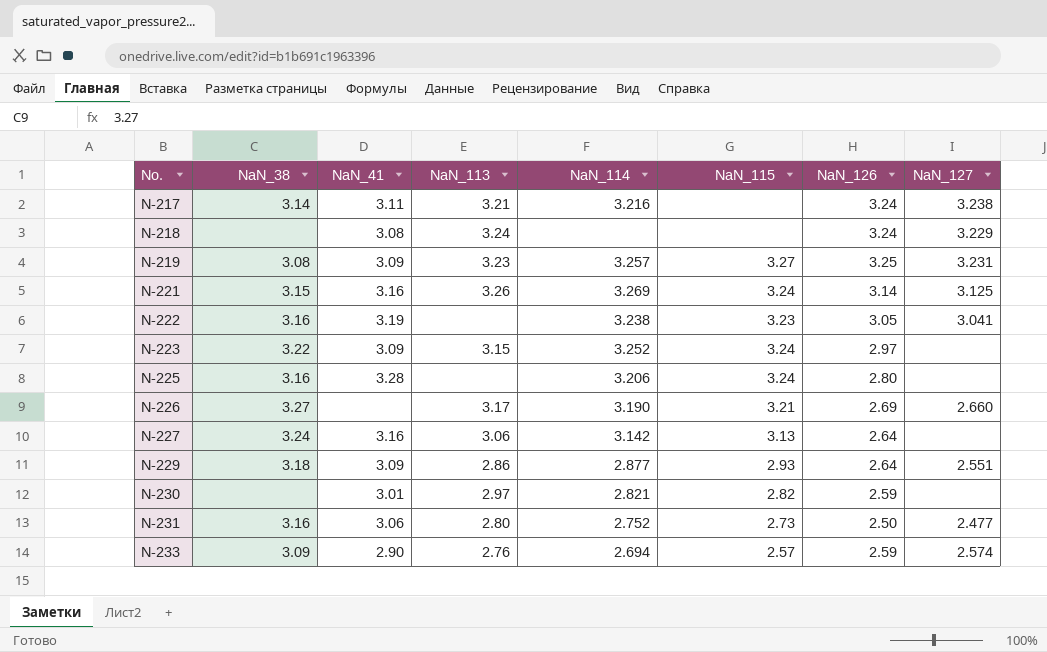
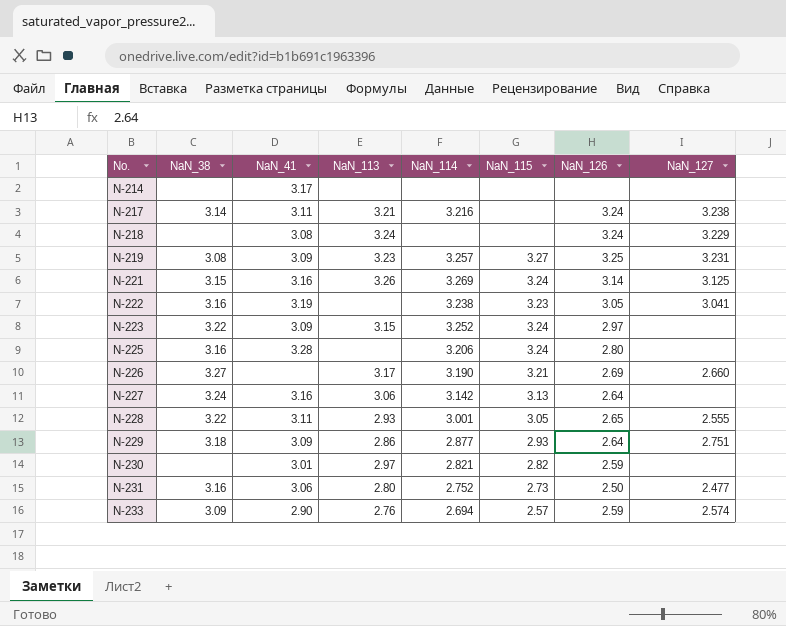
row N-214: none -> none | 3.17 | none | none | none | none | none
row N-228: none -> 3.22 | 3.11 | 2.93 | 3.001 | 3.05 | 2.65 | 2.555
N-229 | NaN_127: 2.551 -> 2.751

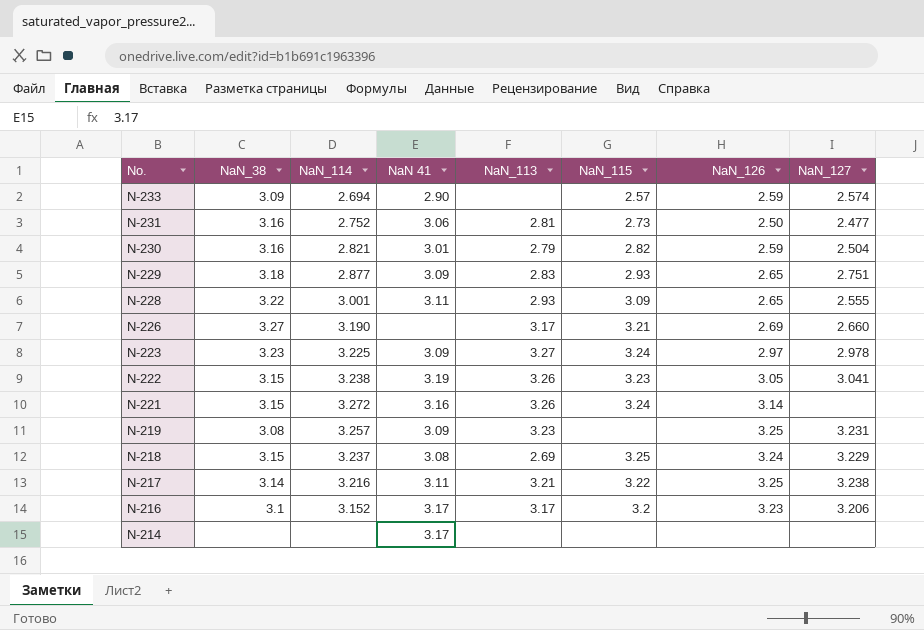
row order: No. ascending -> No. descending
column NaN_114 | position: 5 -> 3
column name: NaN_41 -> NaN 41
row N-225: 3.16 | 3.28 | none | 3.206 | 3.24 | 2.80 | none -> none
row N-227: 3.24 | 3.16 | 3.06 | 3.142 | 3.13 | 2.64 | none -> none
N-233 | NaN_113: 2.76 -> none
N-231 | NaN_113: 2.80 -> 2.81
N-230 | NaN_38: none -> 3.16
N-230 | NaN_113: 2.97 -> 2.79
N-230 | NaN_127: none -> 2.504
N-229 | NaN_113: 2.86 -> 2.83
N-229 | NaN_126: 2.64 -> 2.65
N-228 | NaN_115: 3.05 -> 3.09
N-223 | NaN_38: 3.22 -> 3.23
N-223 | NaN_114: 3.252 -> 3.225
N-223 | NaN_113: 3.15 -> 3.27
N-223 | NaN_127: none -> 2.978
N-222 | NaN_38: 3.16 -> 3.15
N-222 | NaN_113: none -> 3.26
N-221 | NaN_114: 3.269 -> 3.272
N-221 | NaN_127: 3.125 -> none
N-219 | NaN_115: 3.27 -> none
N-218 | NaN_38: none -> 3.15
N-218 | NaN_114: none -> 3.237
N-218 | NaN_113: 3.24 -> 2.69
N-218 | NaN_115: none -> 3.25
N-217 | NaN_115: none -> 3.22
N-217 | NaN_126: 3.24 -> 3.25
row N-216: none -> 3.1 | 3.152 | 3.17 | 3.17 | 3.2 | 3.23 | 3.206

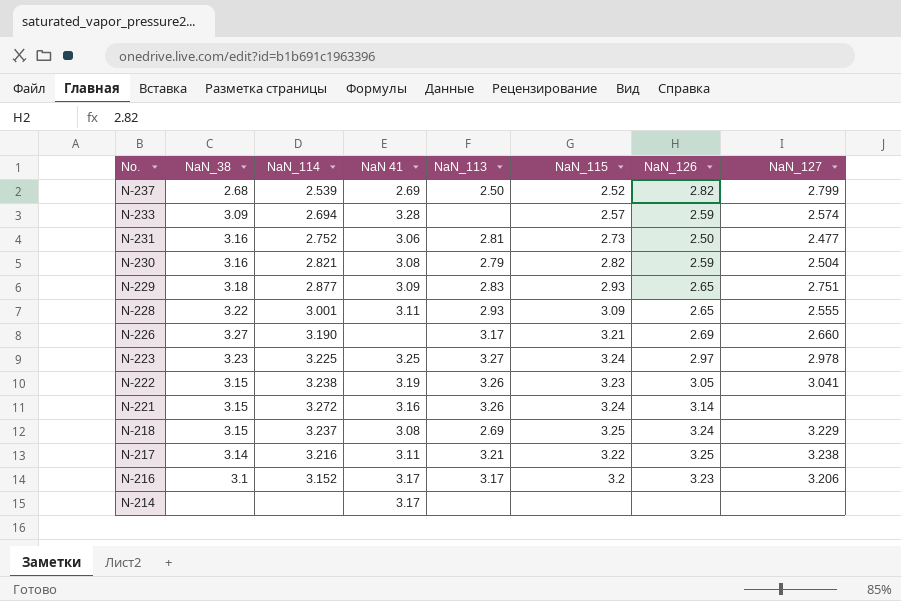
row N-219: 3.08 | 3.257 | 3.09 | 3.23 | none | 3.25 | 3.231 -> none
row N-237: none -> 2.68 | 2.539 | 2.69 | 2.50 | 2.52 | 2.82 | 2.799
N-233 | NaN 41: 2.90 -> 3.28
N-230 | NaN 41: 3.01 -> 3.08
N-223 | NaN 41: 3.09 -> 3.25

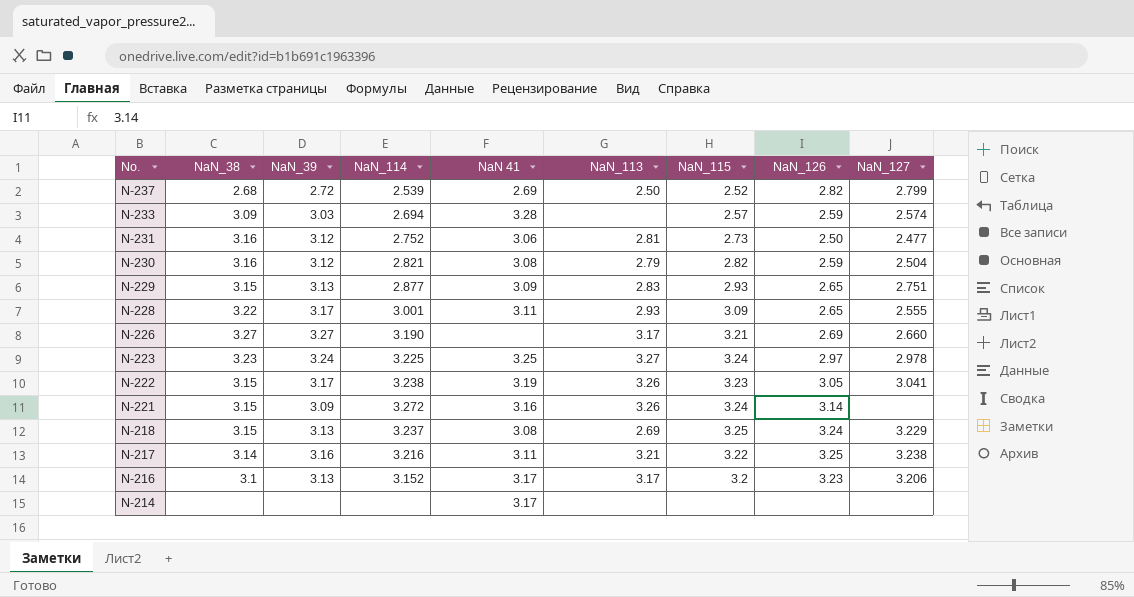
column NaN_39 | position: none -> 3
N-229 | NaN_38: 3.18 -> 3.15

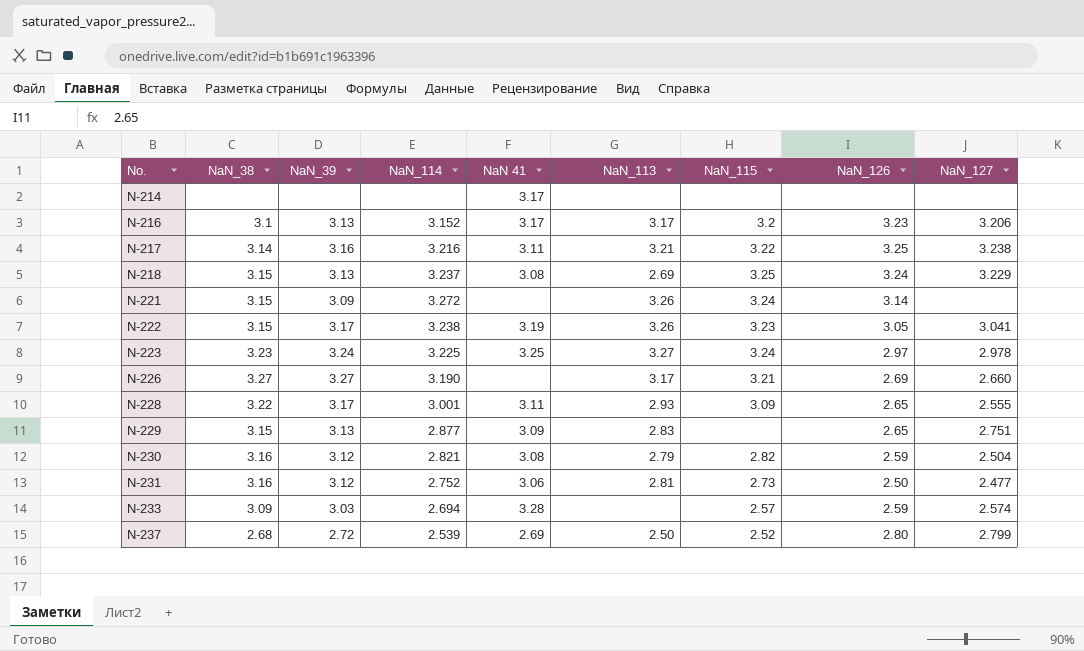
row order: No. descending -> No. ascending
N-221 | NaN 41: 3.16 -> none
N-229 | NaN_115: 2.93 -> none
N-237 | NaN_126: 2.82 -> 2.80

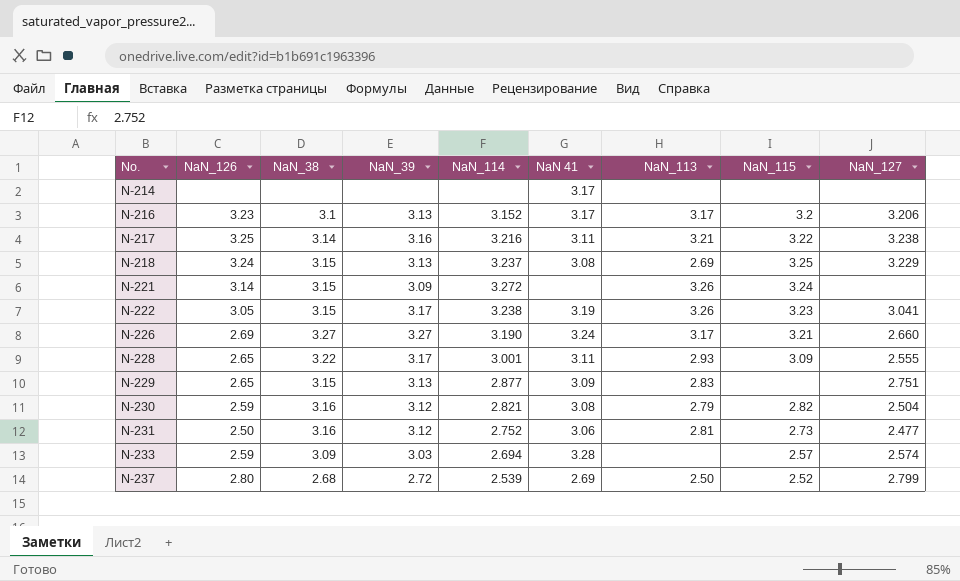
column NaN_126 | position: 8 -> 2
row N-223: 3.23 | 3.24 | 3.225 | 3.25 | 3.27 | 3.24 | 2.97 | 2.978 -> none
N-226 | NaN 41: none -> 3.24

